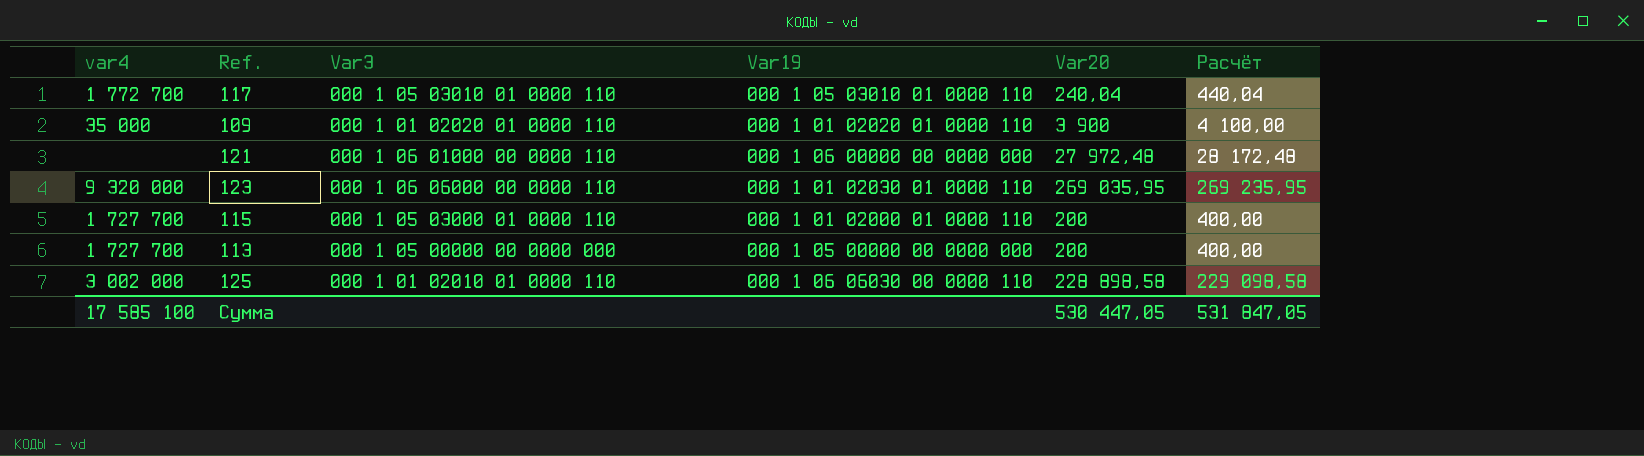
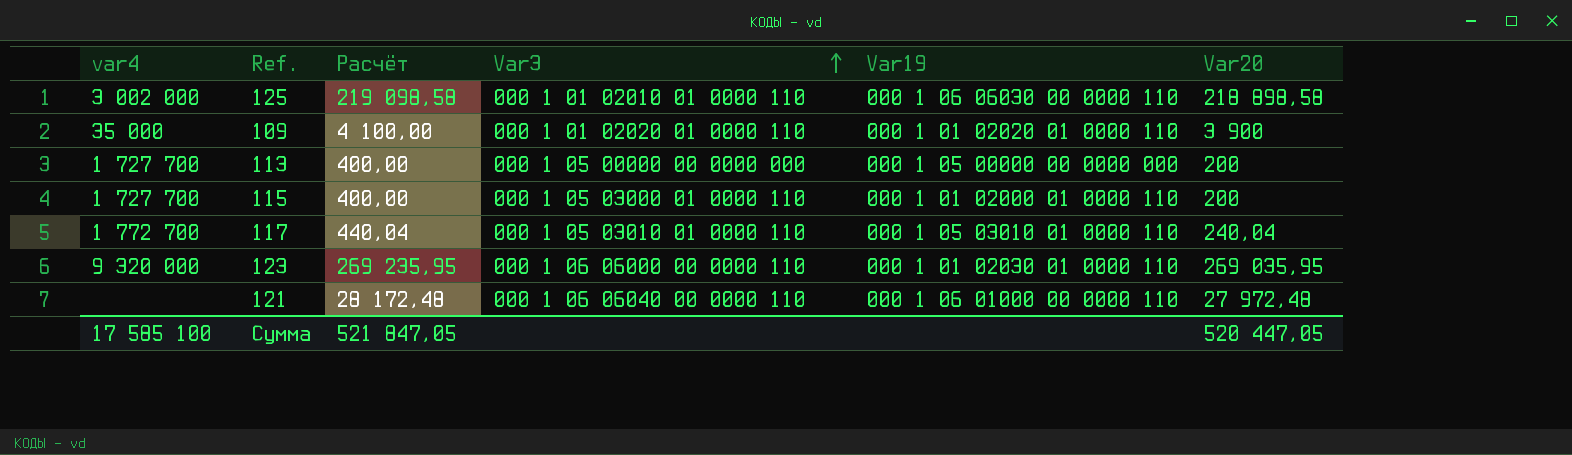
row order: none -> Var3 ascending
column Расчёт | position: 6 -> 3
125 | Расчёт: 229 098,58 -> 219 098,58
125 | Var20: 228 898,58 -> 218 898,58
121 | Var3: 000 1 06 01000 00 0000 110 -> 000 1 06 06040 00 0000 110
121 | Var19: 000 1 06 00000 00 0000 000 -> 000 1 06 01000 00 0000 110
Сумма | Расчёт: 531 847,05 -> 521 847,05
Сумма | Var20: 530 447,05 -> 520 447,05

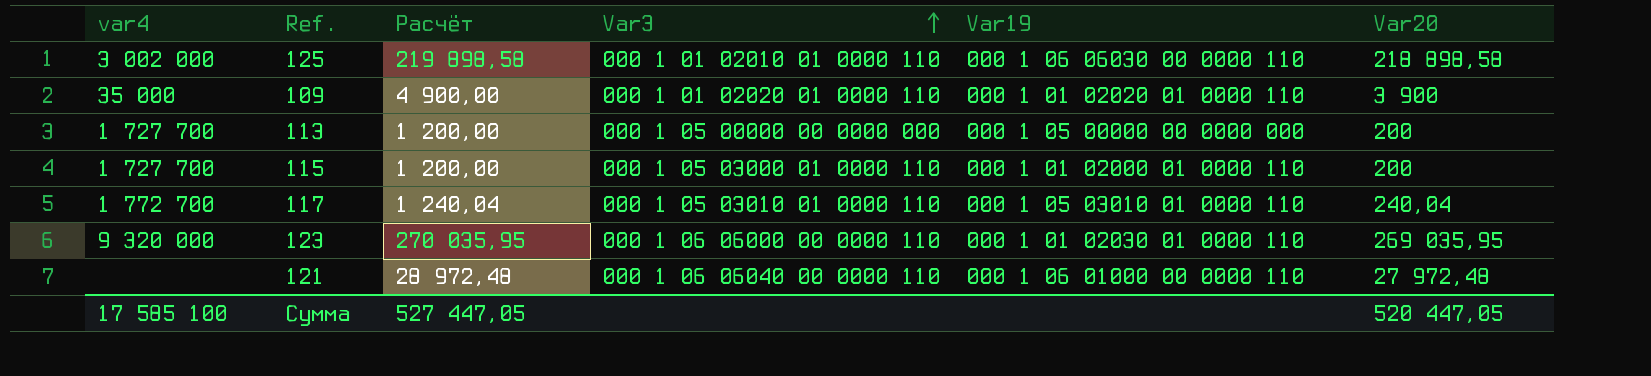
column Расчёт | formula: [Var20] + 200 -> [Var20] + 1000
Сумма | Расчёт: 521 847,05 -> 527 447,05

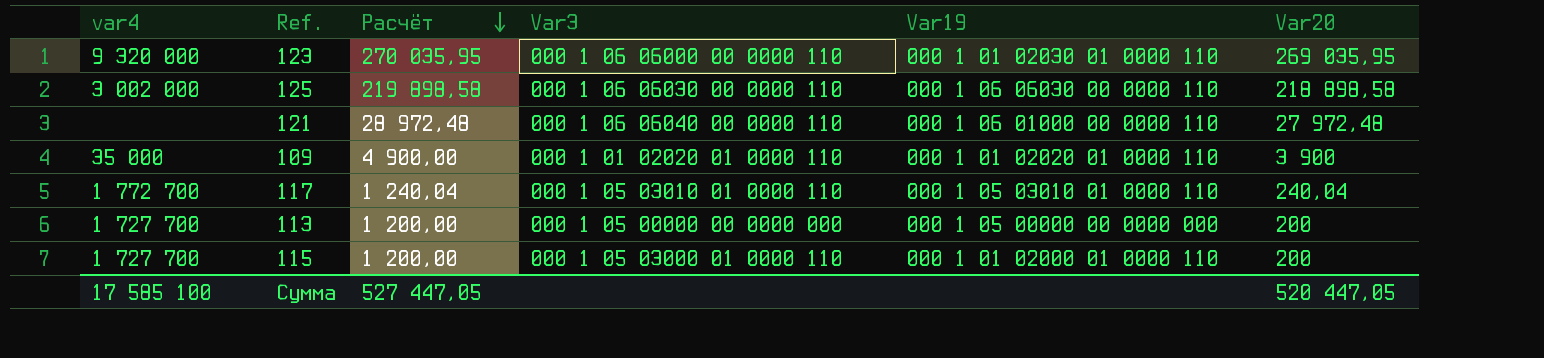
row order: Var3 ascending -> Расчёт descending
125 | Var3: 000 1 01 02010 01 0000 110 -> 000 1 06 06030 00 0000 110

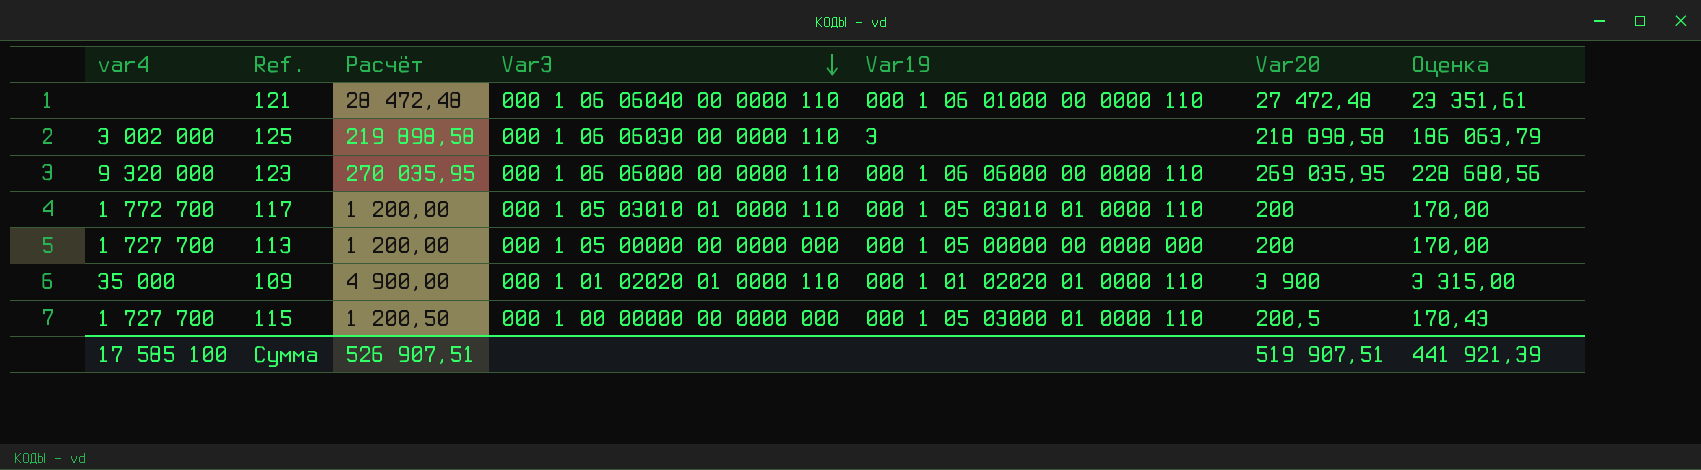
row order: Расчёт descending -> Var3 descending
column Оценка | formula: none -> [Var20] * 0,85
121 | Расчёт: 28 972,48 -> 28 472,48
121 | Var20: 27 972,48 -> 27 472,48
125 | Var19: 000 1 06 06030 00 0000 110 -> 3
123 | Var19: 000 1 01 02030 01 0000 110 -> 000 1 06 06000 00 0000 110
117 | Расчёт: 1 240,04 -> 1 200,00
117 | Var20: 240,04 -> 200
115 | Расчёт: 1 200,00 -> 1 200,50
115 | Var3: 000 1 05 03000 01 0000 110 -> 000 1 00 00000 00 0000 000
115 | Var19: 000 1 01 02000 01 0000 110 -> 000 1 05 03000 01 0000 110
115 | Var20: 200 -> 200,5
Сумма | Расчёт: 527 447,05 -> 526 907,51
Сумма | Var20: 520 447,05 -> 519 907,51

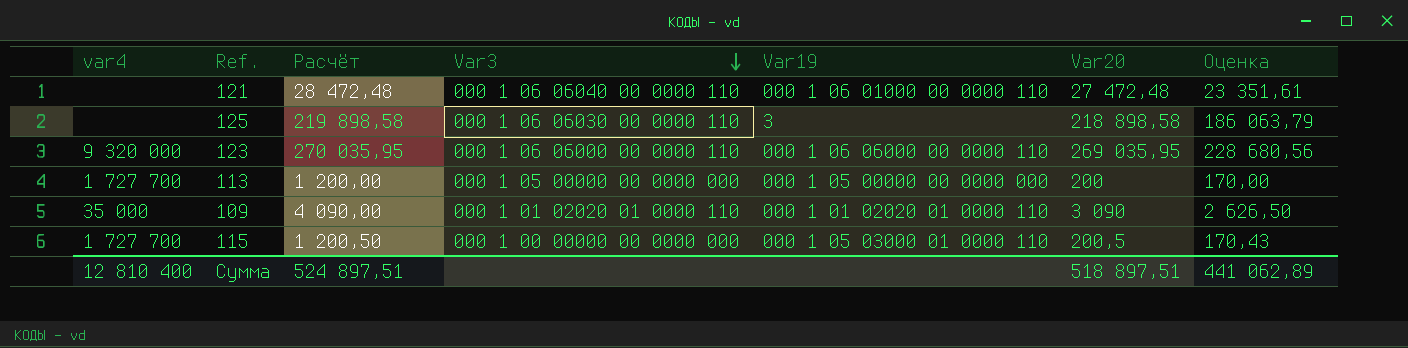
row 117: 1 772 700 | 1 200,00 | 000 1 05 03010 01 0000 110 | 000 1 05 03010 01 0000 110 | 200 | 170,00 -> none
125 | var4: 3 002 000 -> none
109 | Расчёт: 4 900,00 -> 4 090,00
109 | Var20: 3 900 -> 3 090
109 | Оценка: 3 315,00 -> 2 626,50
Сумма | var4: 17 585 100 -> 12 810 400
Сумма | Расчёт: 526 907,51 -> 524 897,51
Сумма | Var20: 519 907,51 -> 518 897,51
Сумма | Оценка: 441 921,39 -> 441 062,89

